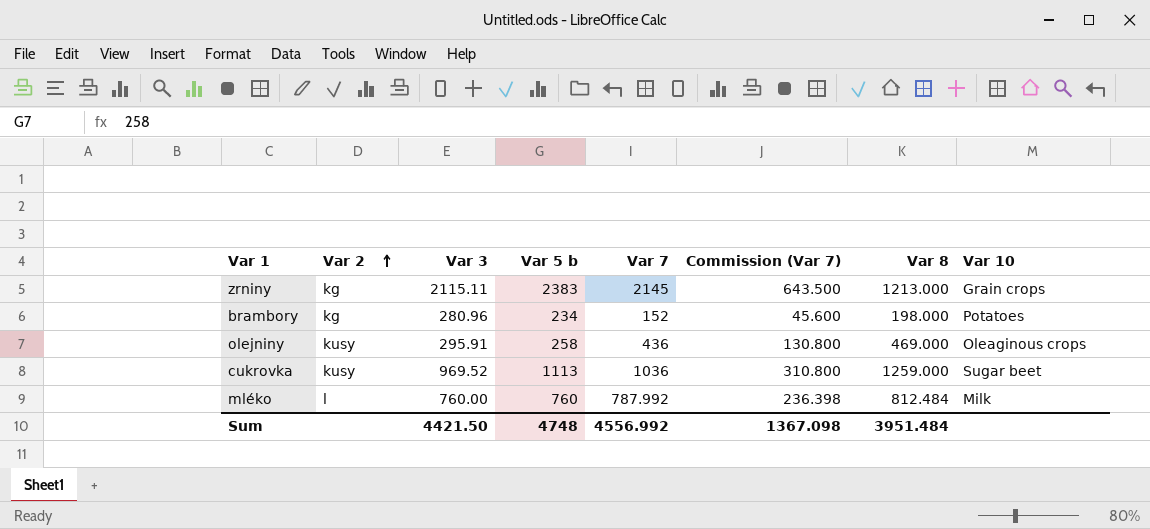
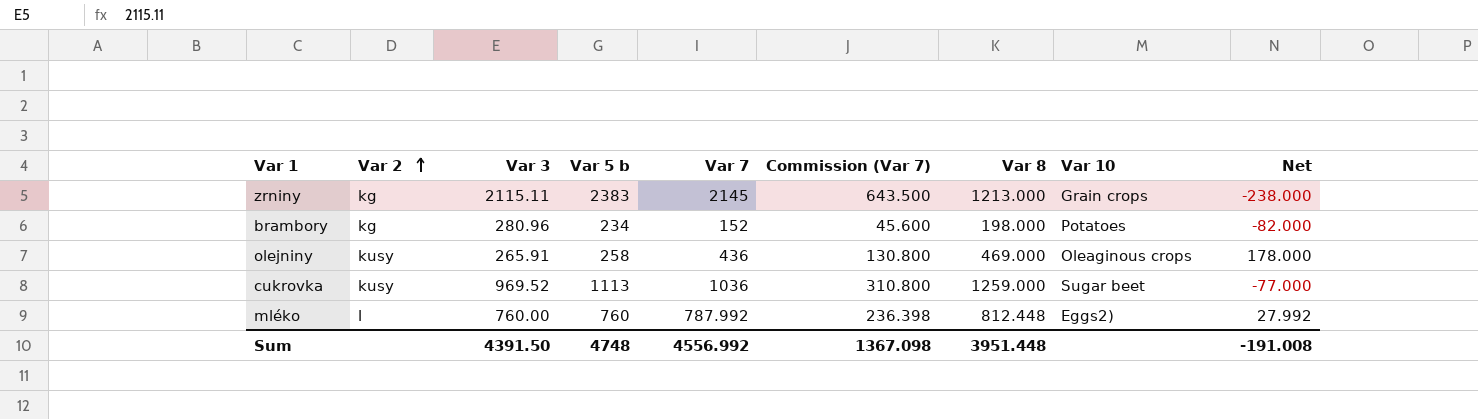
column Net | formula: none -> [Var 7] - [Var 5 b]
olejniny | Var 3: 295.91 -> 265.91
mléko | Var 8: 812.484 -> 812.448
mléko | Var 10: Milk -> Eggs2)
Sum | Var 3: 4421.50 -> 4391.50
Sum | Var 8: 3951.484 -> 3951.448

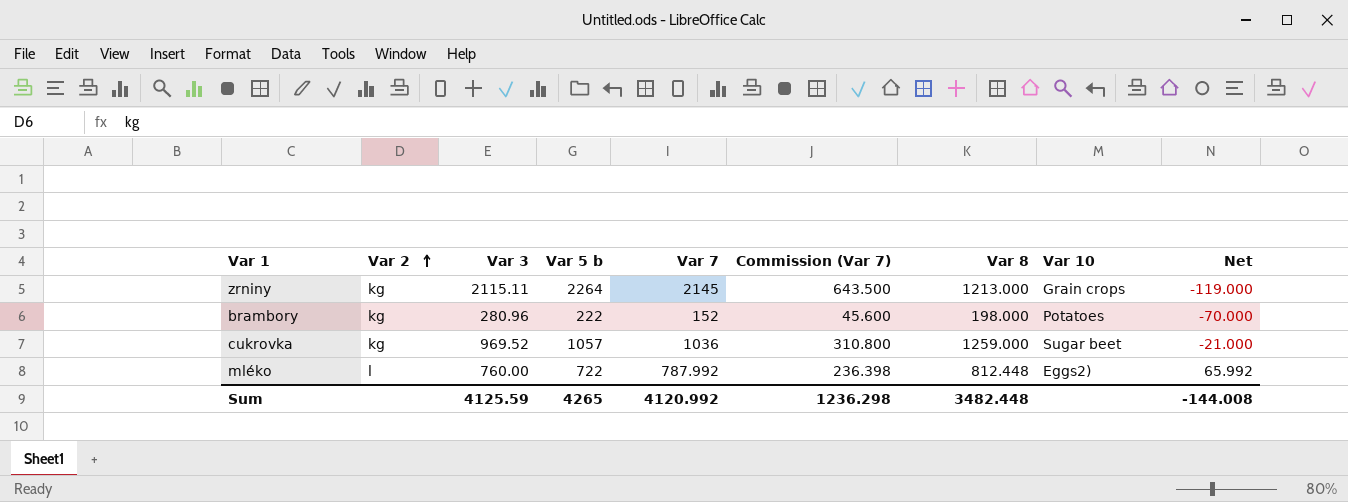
row olejniny: kusy | 265.91 | 258 | 436 | 130.800 | 469.000 | Oleaginous crops | 178.000 -> none
zrniny | Var 5 b: 2383 -> 2264
zrniny | Net: -238.000 -> -119.000
brambory | Var 5 b: 234 -> 222
brambory | Net: -82.000 -> -70.000
cukrovka | Var 2: kusy -> kg
cukrovka | Var 5 b: 1113 -> 1057
cukrovka | Net: -77.000 -> -21.000
mléko | Var 5 b: 760 -> 722
mléko | Net: 27.992 -> 65.992
Sum | Var 3: 4391.50 -> 4125.59
Sum | Var 5 b: 4748 -> 4265
Sum | Var 7: 4556.992 -> 4120.992
Sum | Commission (Var 7): 1367.098 -> 1236.298
Sum | Var 8: 3951.448 -> 3482.448
Sum | Net: -191.008 -> -144.008

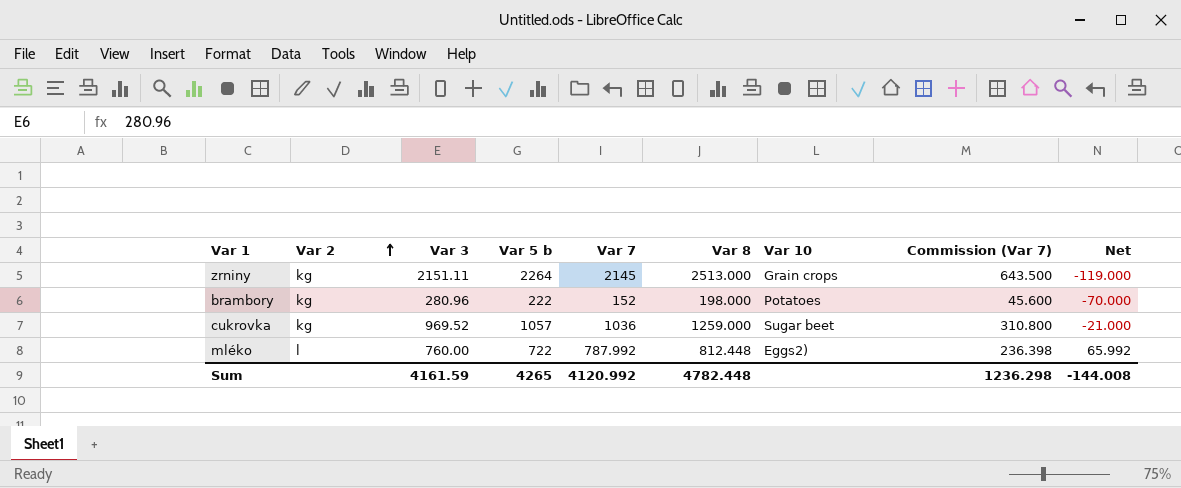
column Commission (Var 7) | position: 6 -> 8
zrniny | Var 3: 2115.11 -> 2151.11
zrniny | Var 8: 1213.000 -> 2513.000
Sum | Var 3: 4125.59 -> 4161.59
Sum | Var 8: 3482.448 -> 4782.448

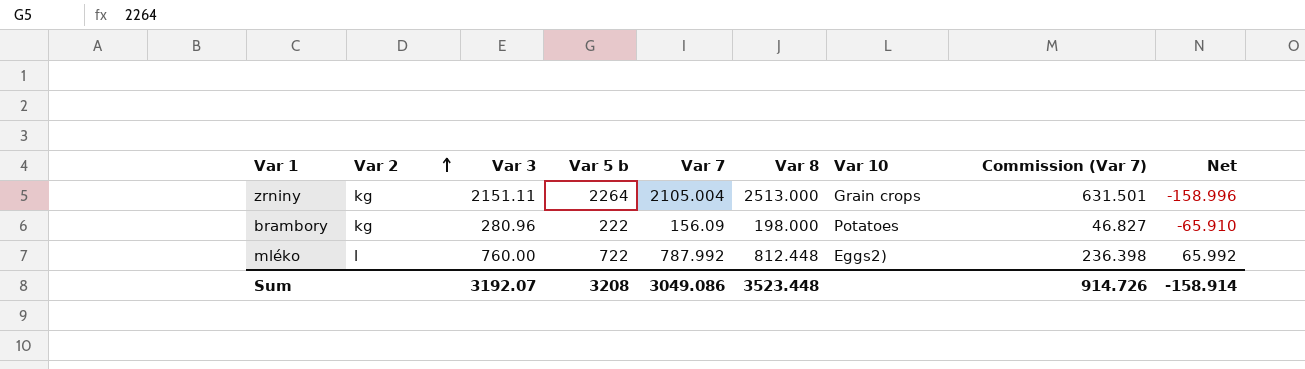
row cukrovka: kg | 969.52 | 1057 | 1036 | 1259.000 | Sugar beet | 310.800 | -21.000 -> none
zrniny | Var 7: 2145 -> 2105.004
zrniny | Commission (Var 7): 643.500 -> 631.501
zrniny | Net: -119.000 -> -158.996
brambory | Var 7: 152 -> 156.09
brambory | Commission (Var 7): 45.600 -> 46.827
brambory | Net: -70.000 -> -65.910
Sum | Var 3: 4161.59 -> 3192.07
Sum | Var 5 b: 4265 -> 3208
Sum | Var 7: 4120.992 -> 3049.086
Sum | Var 8: 4782.448 -> 3523.448
Sum | Commission (Var 7): 1236.298 -> 914.726
Sum | Net: -144.008 -> -158.914

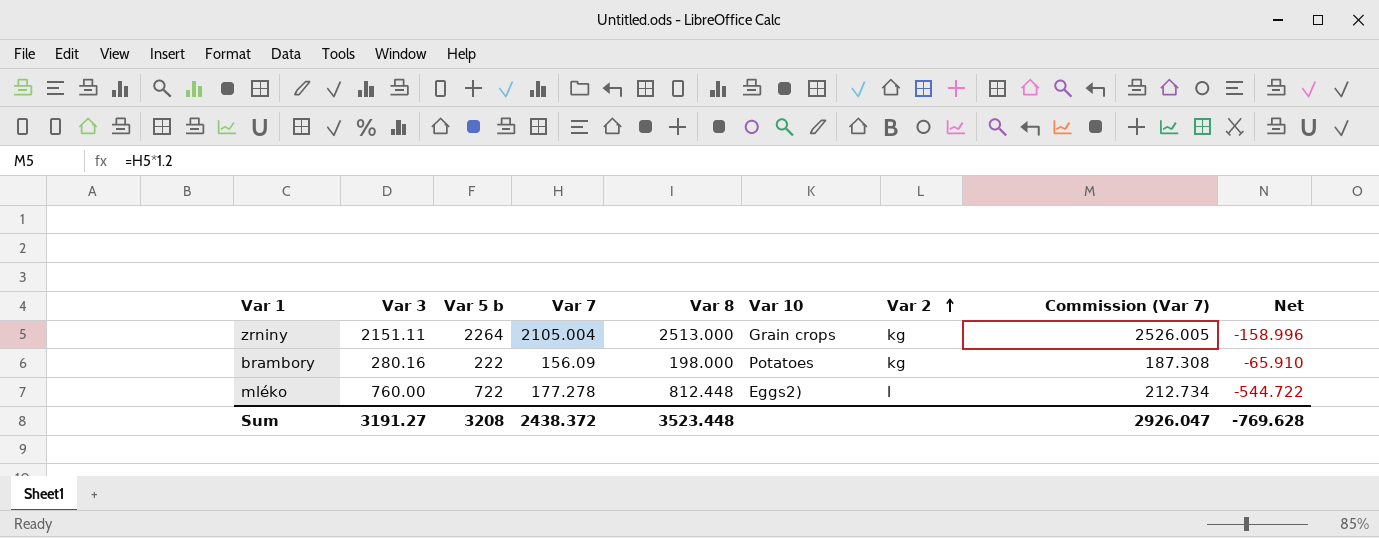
column Var 2 | position: 2 -> 7
column Commission (Var 7) | formula: [Var 7] * 0.3 -> [Var 7] * 1.2
brambory | Var 3: 280.96 -> 280.16
mléko | Var 7: 787.992 -> 177.278
mléko | Net: 65.992 -> -544.722
Sum | Var 3: 3192.07 -> 3191.27
Sum | Var 7: 3049.086 -> 2438.372
Sum | Commission (Var 7): 914.726 -> 2926.047
Sum | Net: -158.914 -> -769.628

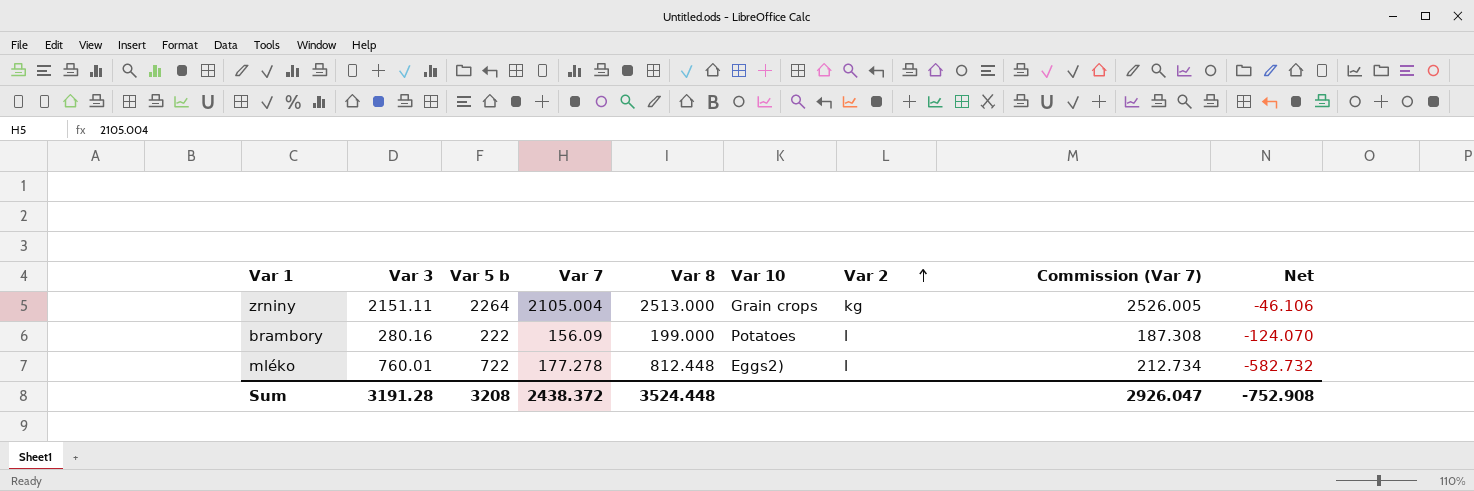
column Net | formula: [Var 7] - [Var 5 b] -> [Var 7] - [Var 3]
brambory | Var 8: 198.000 -> 199.000
brambory | Var 2: kg -> l
mléko | Var 3: 760.00 -> 760.01
Sum | Var 3: 3191.27 -> 3191.28
Sum | Var 8: 3523.448 -> 3524.448
Sum | Net: -769.628 -> -752.908

